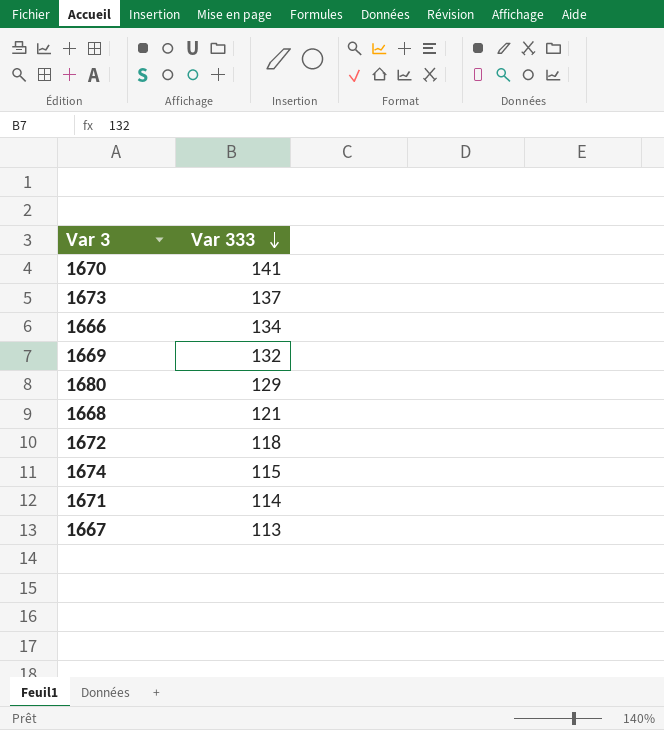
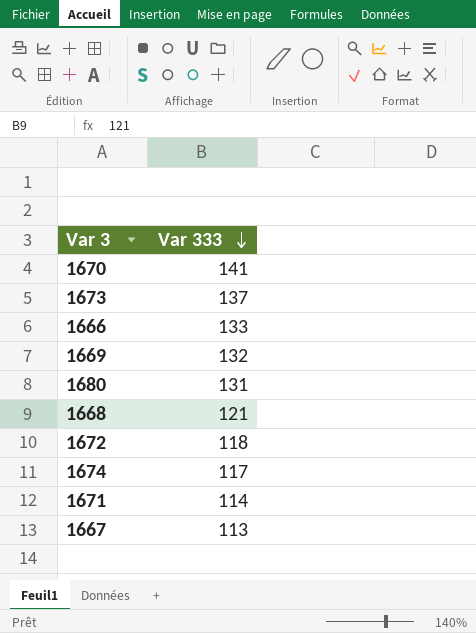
1666 | Var 333: 134 -> 133
1680 | Var 333: 129 -> 131
1674 | Var 333: 115 -> 117

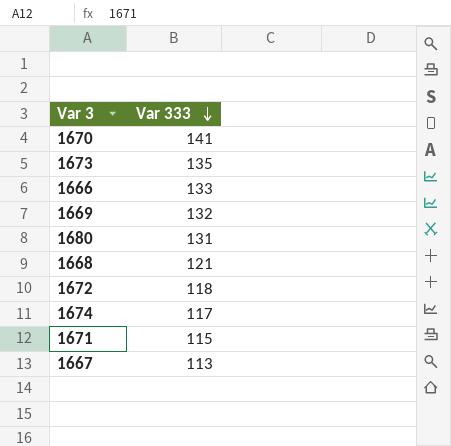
1673 | Var 333: 137 -> 135
1671 | Var 333: 114 -> 115

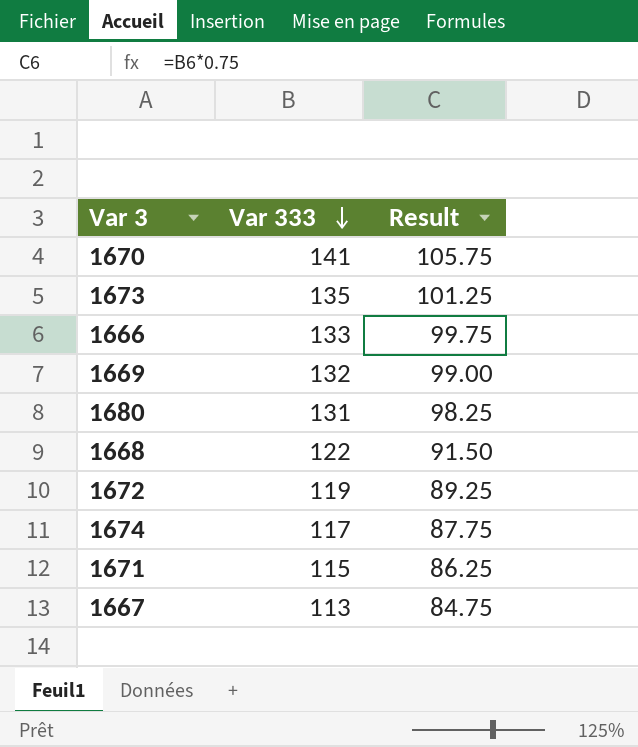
column Result | formula: none -> [Var 333] * 0.75
1668 | Var 333: 121 -> 122
1672 | Var 333: 118 -> 119

